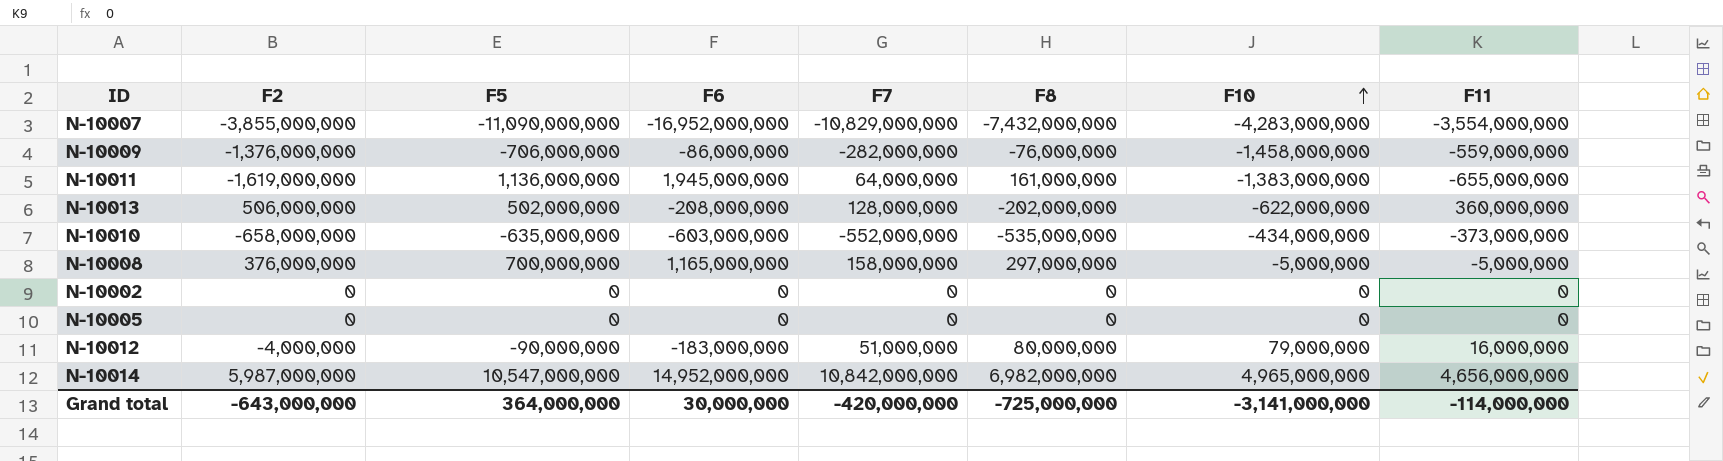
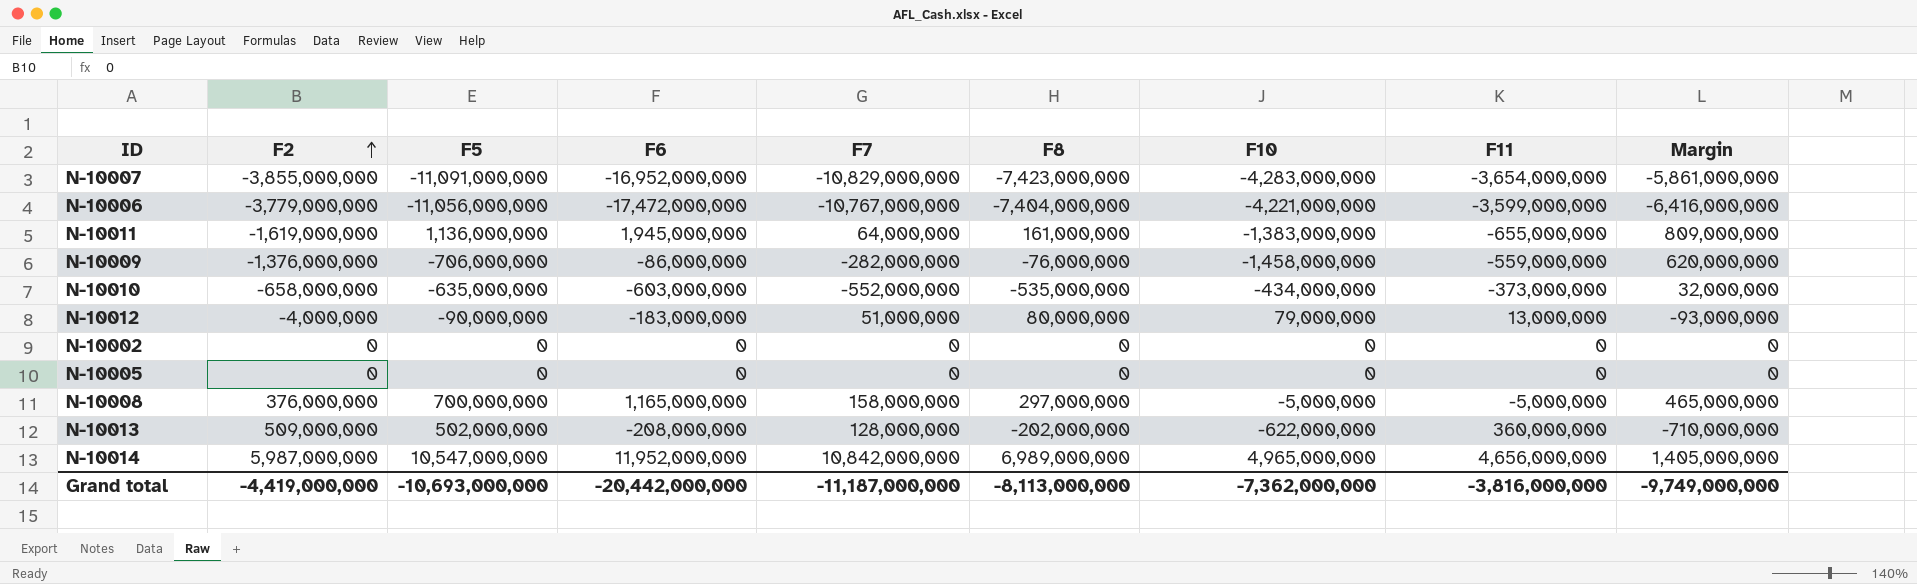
row order: F10 ascending -> F2 ascending
column Margin | formula: none -> [F6] - [F5]
N-10007 | F5: -11,090,000,000 -> -11,091,000,000
N-10007 | F8: -7,432,000,000 -> -7,423,000,000
N-10007 | F11: -3,554,000,000 -> -3,654,000,000
row N-10006: none -> -3,779,000,000 | -11,056,000,000 | -17,472,000,000 | -10,767,000,000 | -7,404,000,000 | -4,221,000,000 | -3,599,000,000 | -6,416,000,000
N-10012 | F11: 16,000,000 -> 13,000,000
N-10013 | F2: 506,000,000 -> 509,000,000
N-10014 | F6: 14,952,000,000 -> 11,952,000,000
N-10014 | F8: 6,982,000,000 -> 6,989,000,000
Grand total | F2: -643,000,000 -> -4,419,000,000
Grand total | F5: 364,000,000 -> -10,693,000,000
Grand total | F6: 30,000,000 -> -20,442,000,000
Grand total | F7: -420,000,000 -> -11,187,000,000
Grand total | F8: -725,000,000 -> -8,113,000,000
Grand total | F10: -3,141,000,000 -> -7,362,000,000
Grand total | F11: -114,000,000 -> -3,816,000,000

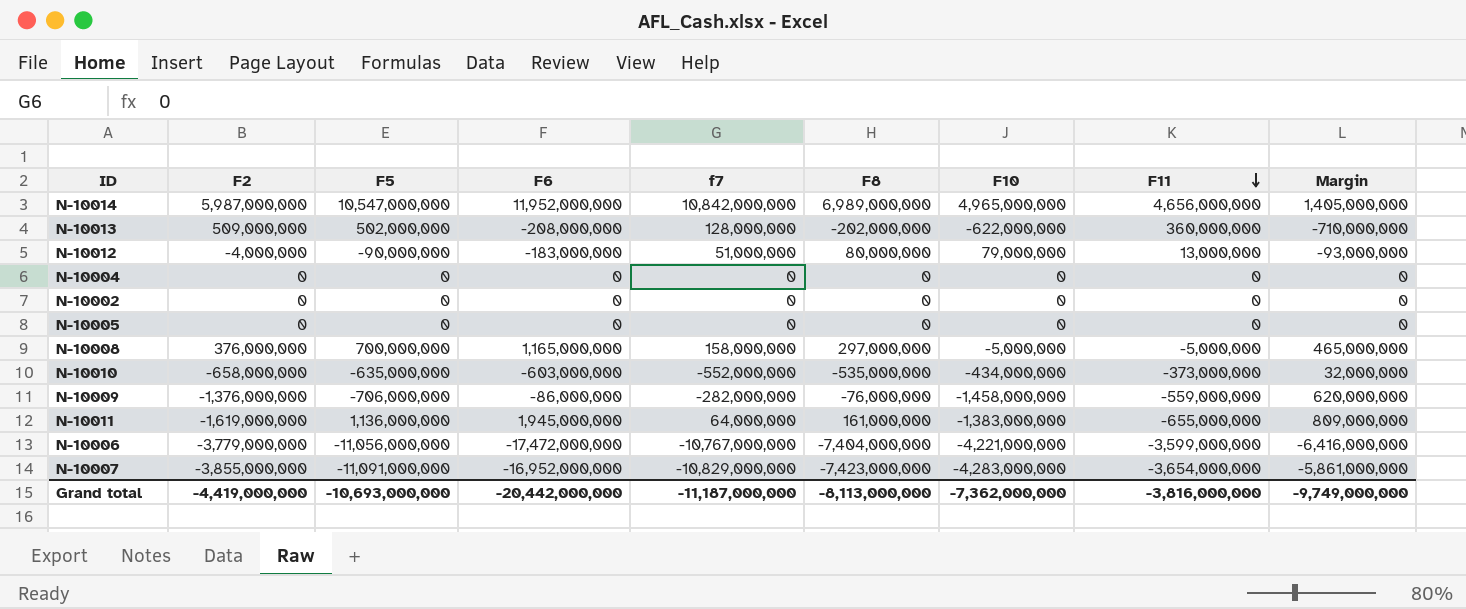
row order: F2 ascending -> F11 descending
column name: F7 -> f7
row N-10004: none -> 0 | 0 | 0 | 0 | 0 | 0 | 0 | 0

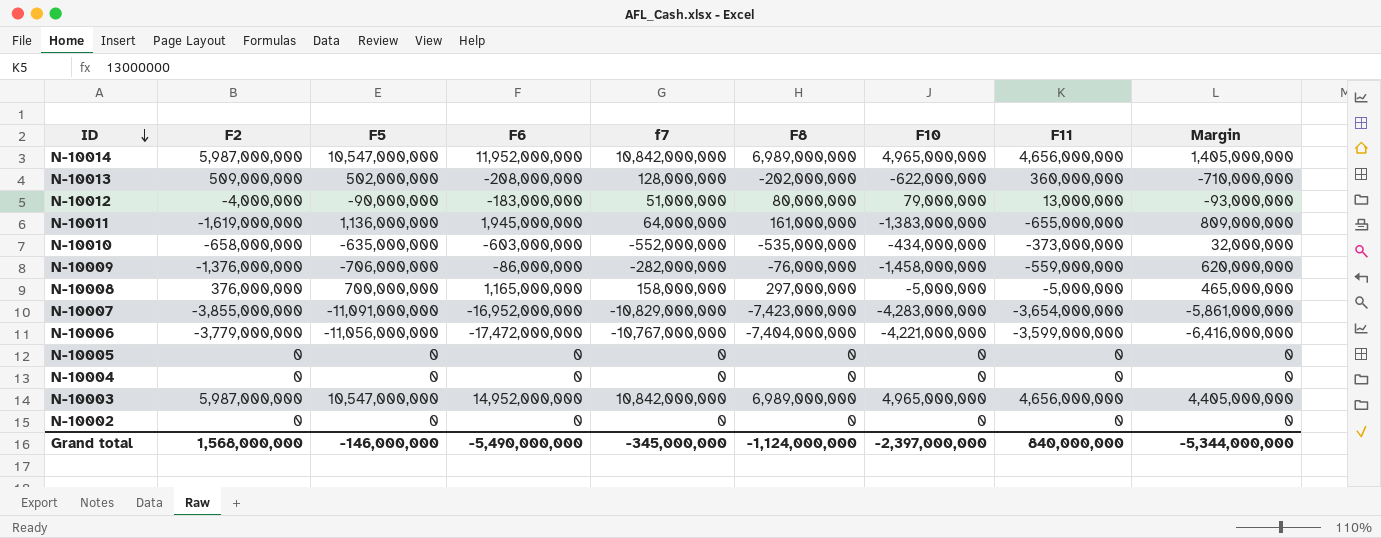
row order: F11 descending -> ID descending
row N-10003: none -> 5,987,000,000 | 10,547,000,000 | 14,952,000,000 | 10,842,000,000 | 6,989,000,000 | 4,965,000,000 | 4,656,000,000 | 4,405,000,000
Grand total | F2: -4,419,000,000 -> 1,568,000,000
Grand total | F5: -10,693,000,000 -> -146,000,000
Grand total | F6: -20,442,000,000 -> -5,490,000,000
Grand total | f7: -11,187,000,000 -> -345,000,000
Grand total | F8: -8,113,000,000 -> -1,124,000,000
Grand total | F10: -7,362,000,000 -> -2,397,000,000
Grand total | F11: -3,816,000,000 -> 840,000,000
Grand total | Margin: -9,749,000,000 -> -5,344,000,000

